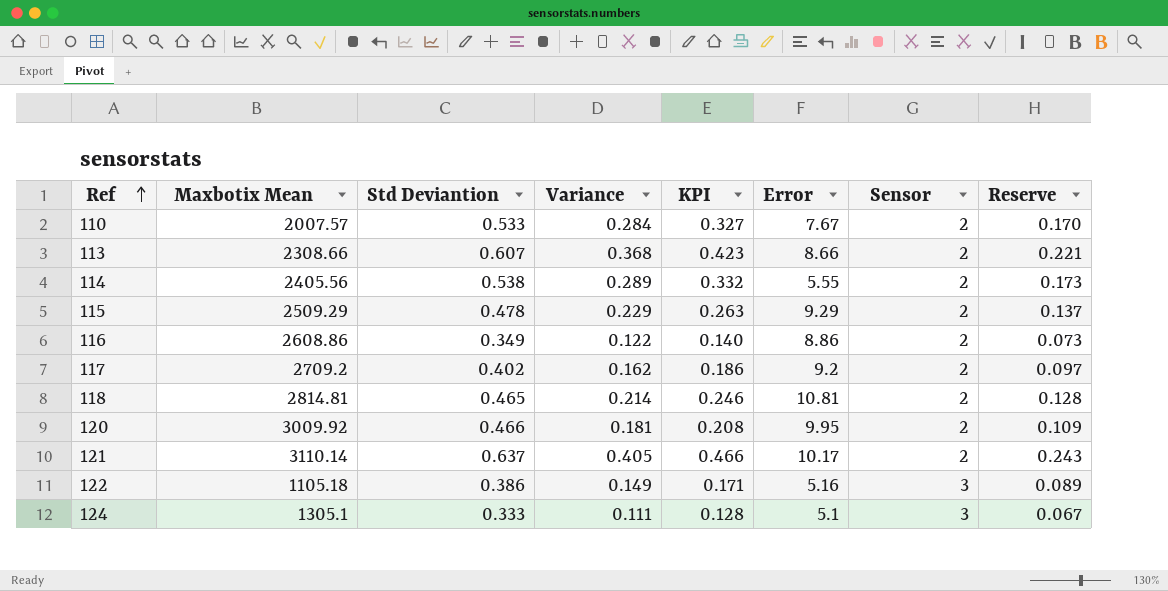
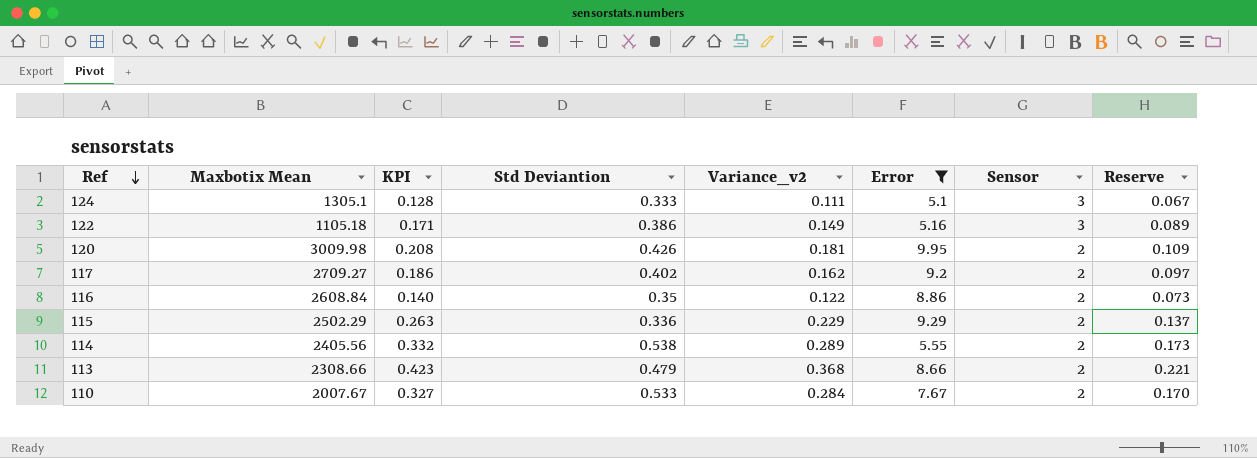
filter: none -> Error <= 9.95
row order: Ref ascending -> Ref descending
column KPI | position: 5 -> 3
column name: Variance -> Variance_v2
120 | Maxbotix Mean: 3009.92 -> 3009.98
120 | Std Deviantion: 0.466 -> 0.426
117 | Maxbotix Mean: 2709.2 -> 2709.27
116 | Maxbotix Mean: 2608.86 -> 2608.84
116 | Std Deviantion: 0.349 -> 0.35
115 | Maxbotix Mean: 2509.29 -> 2502.29
115 | Std Deviantion: 0.478 -> 0.336
113 | Std Deviantion: 0.607 -> 0.479
110 | Maxbotix Mean: 2007.57 -> 2007.67

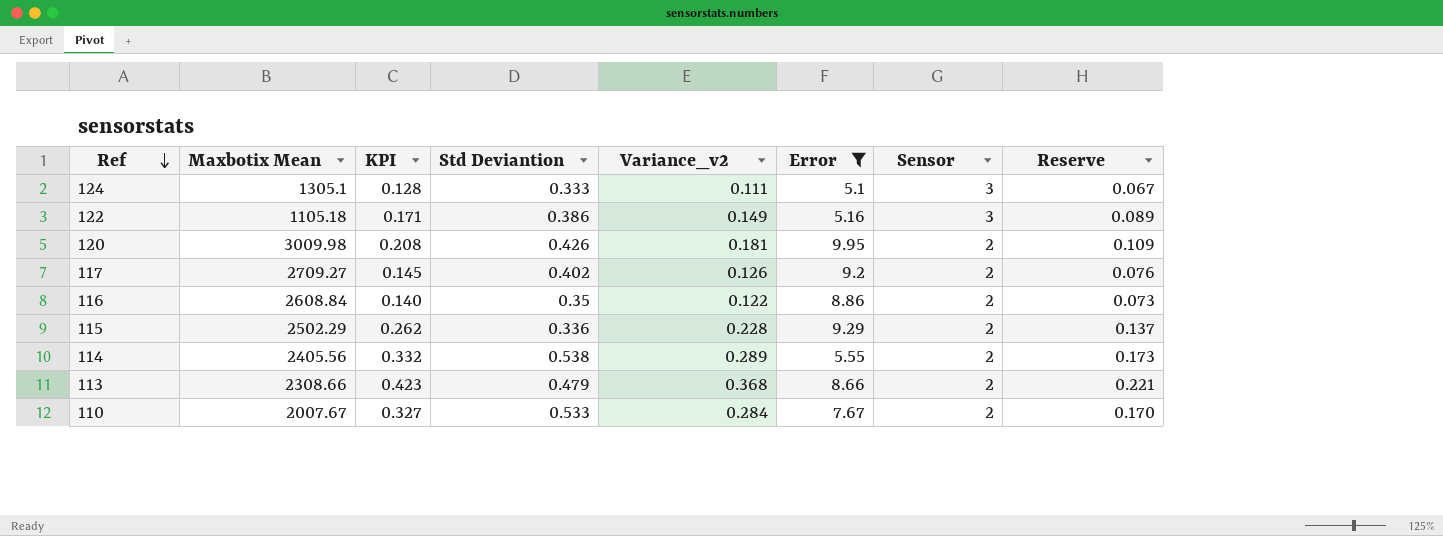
117 | KPI: 0.186 -> 0.145
117 | Variance_v2: 0.162 -> 0.126
117 | Reserve: 0.097 -> 0.076
115 | KPI: 0.263 -> 0.262
115 | Variance_v2: 0.229 -> 0.228

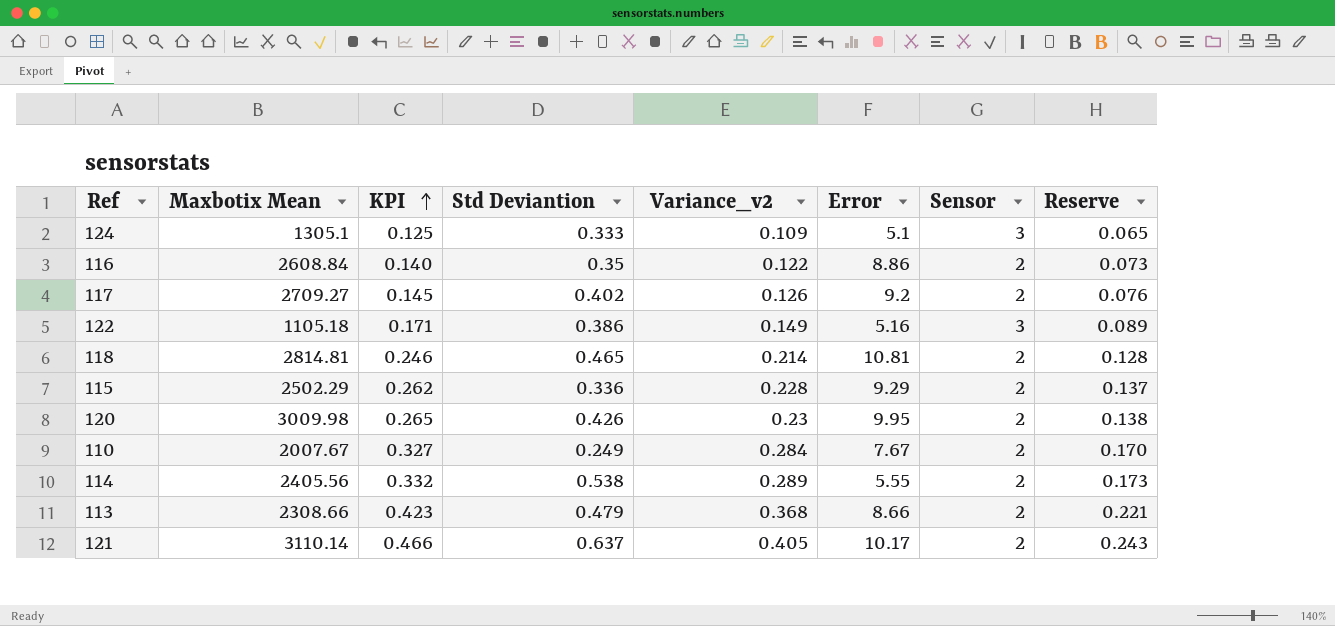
filter: Error <= 9.95 -> none
row order: Ref descending -> KPI ascending
124 | KPI: 0.128 -> 0.125
124 | Variance_v2: 0.111 -> 0.109
124 | Reserve: 0.067 -> 0.065
120 | KPI: 0.208 -> 0.265
120 | Variance_v2: 0.181 -> 0.23
120 | Reserve: 0.109 -> 0.138
110 | Std Deviantion: 0.533 -> 0.249

